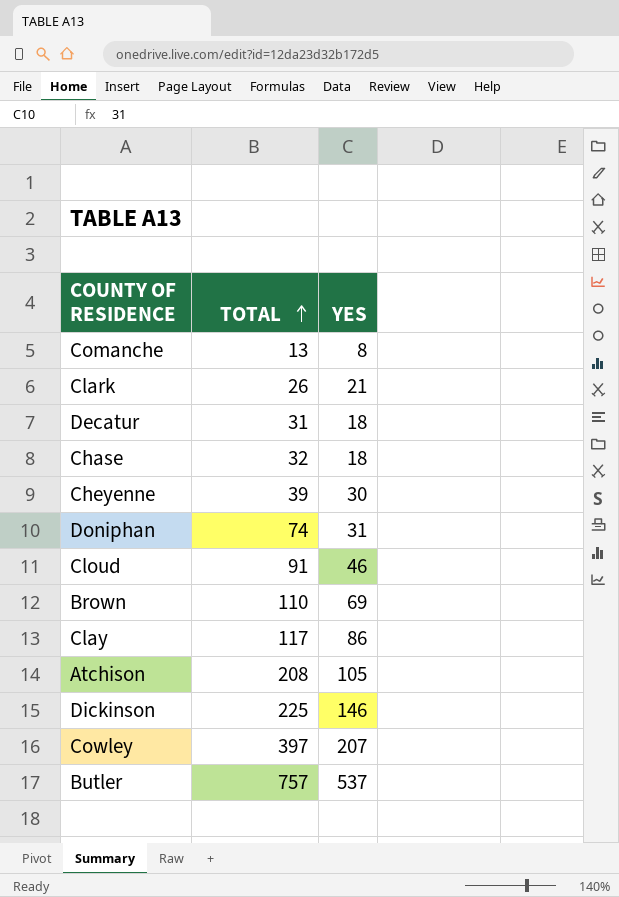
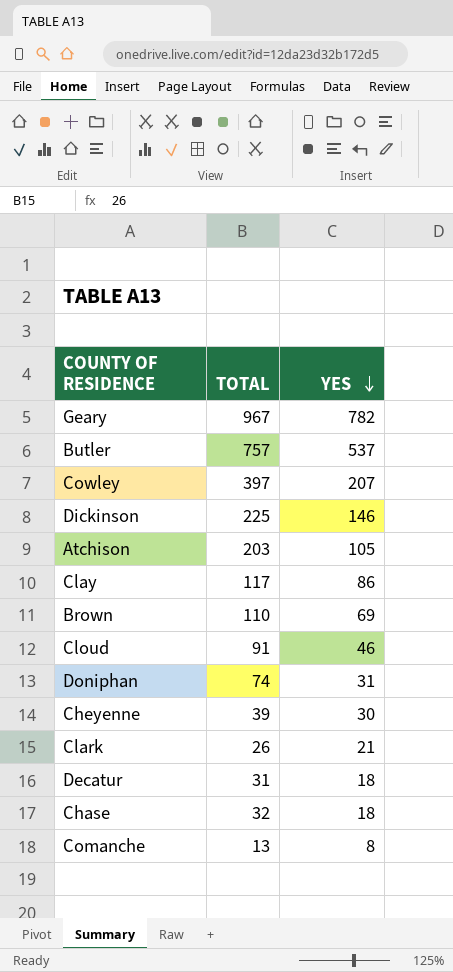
row order: TOTAL ascending -> YES descending
row Geary: none -> 967 | 782
Atchison | TOTAL: 208 -> 203

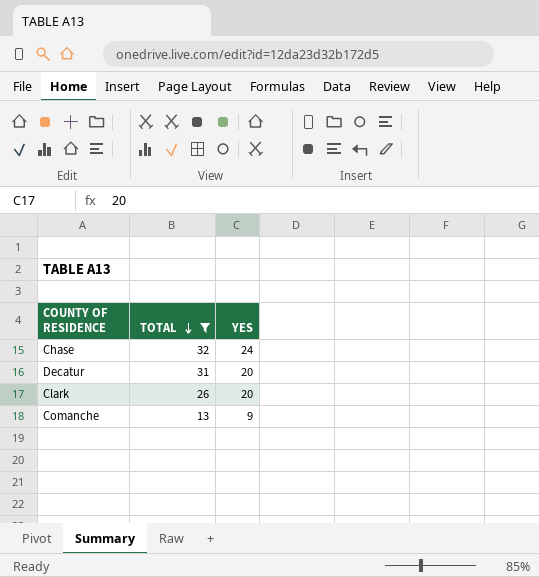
filter: none -> TOTAL <= 32
row order: YES descending -> TOTAL descending
Chase | YES: 18 -> 24
Decatur | YES: 18 -> 20
Clark | YES: 21 -> 20
Comanche | YES: 8 -> 9

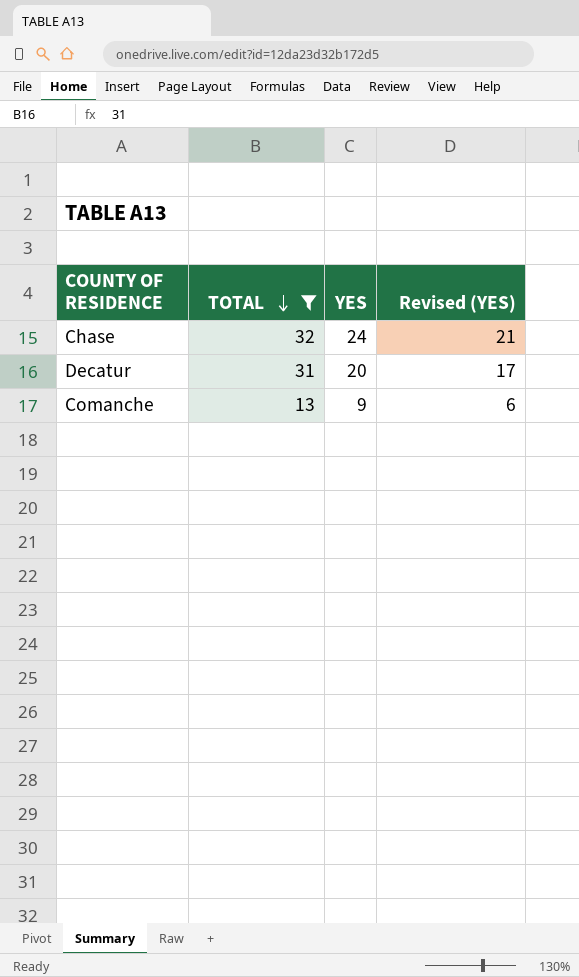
column Revised (YES) | formula: none -> [YES] - 3
row Clark: 26 | 20 -> none

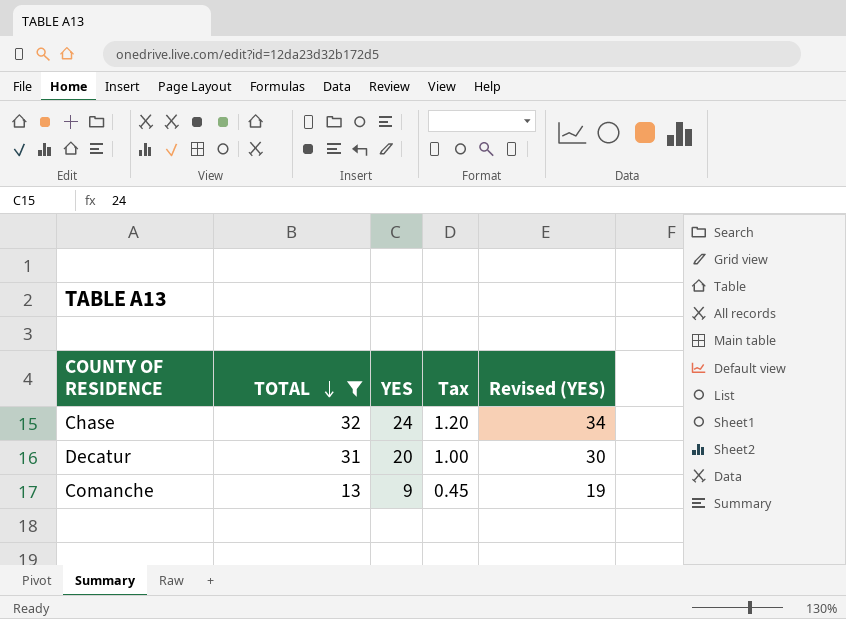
column Tax | formula: none -> [YES] * 0.05
column Revised (YES) | formula: [YES] - 3 -> [YES] + 10

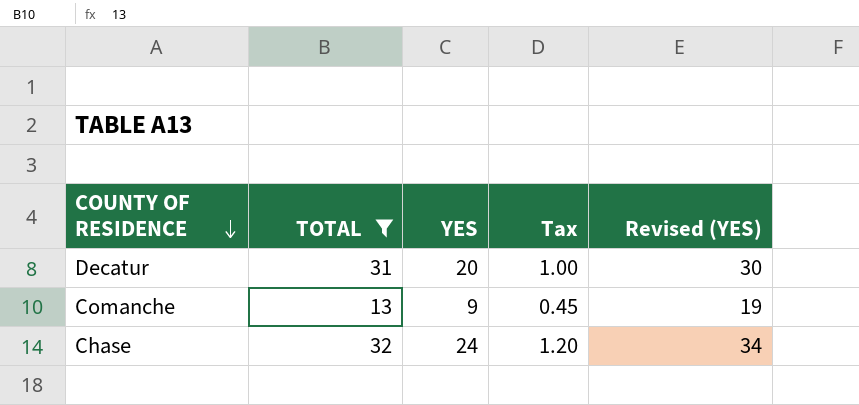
row order: TOTAL descending -> COUNTY OF RESIDENCE descending

